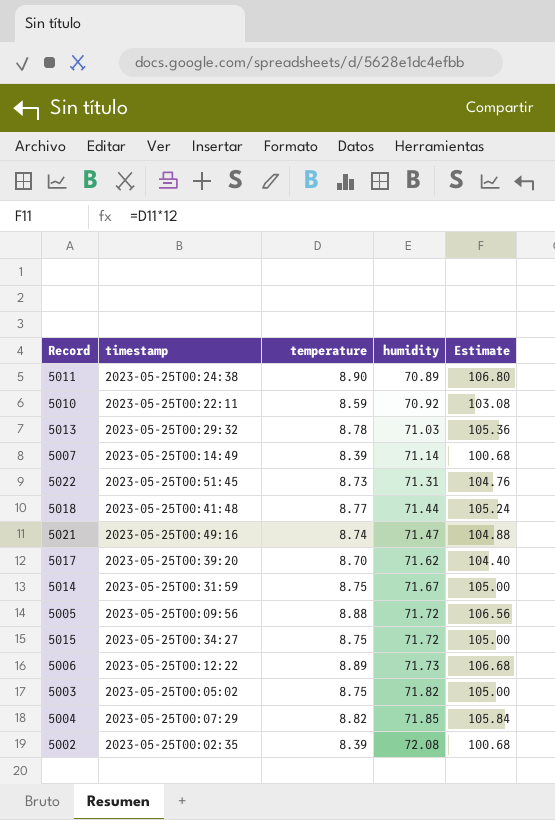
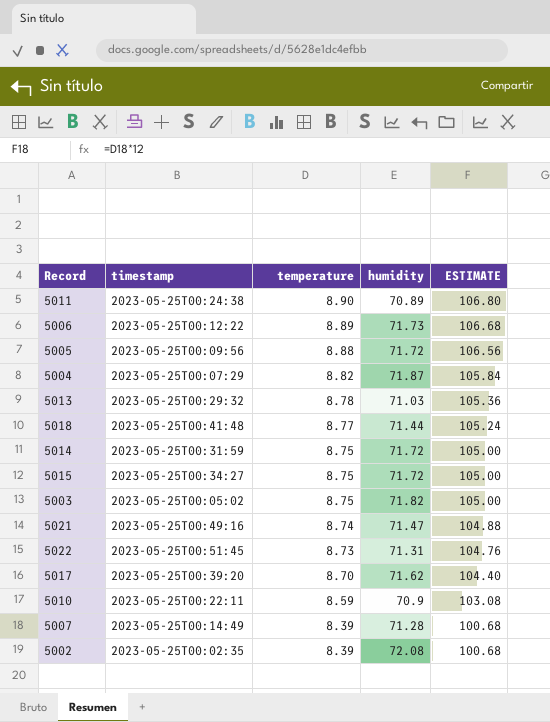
row order: humidity ascending -> temperature descending
column name: Estimate -> ESTIMATE
5004 | humidity: 71.85 -> 71.87
5014 | humidity: 71.67 -> 71.72
5010 | humidity: 70.92 -> 70.9
5007 | humidity: 71.14 -> 71.28

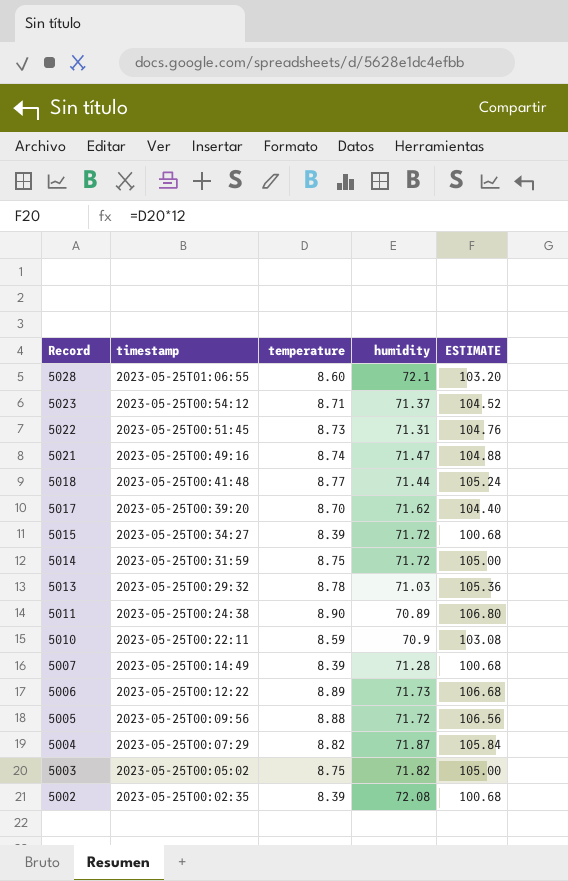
row order: temperature descending -> Record descending
row 5028: none -> 2023-05-25T01:06:55 | 8.60 | 72.1 | 103.20
row 5023: none -> 2023-05-25T00:54:12 | 8.71 | 71.37 | 104.52
5015 | temperature: 8.75 -> 8.39
5015 | ESTIMATE: 105.00 -> 100.68

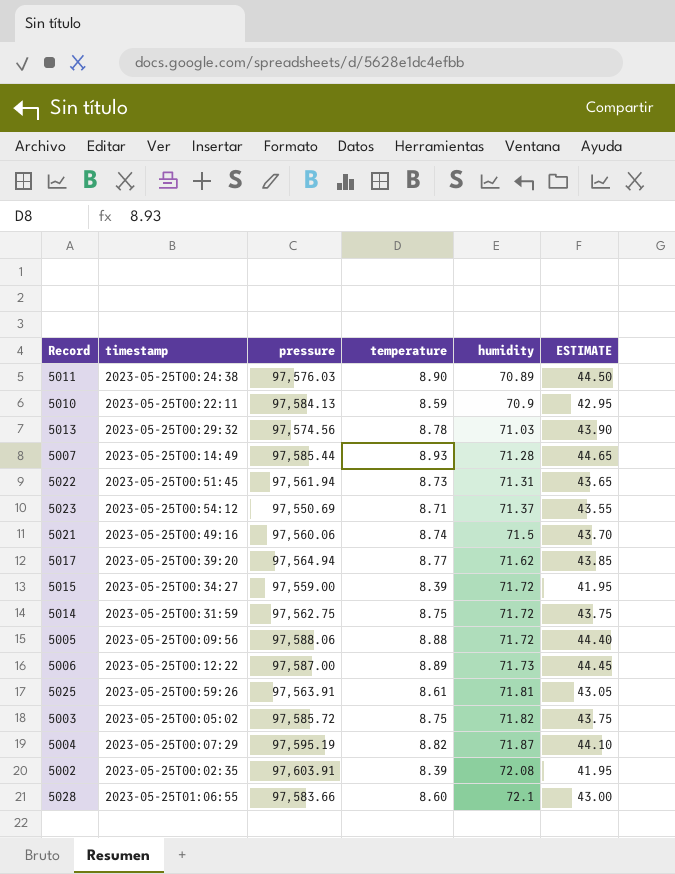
row order: Record descending -> humidity ascending
column pressure | position: none -> 3
column ESTIMATE | formula: [temperature] * 12 -> [temperature] * 5
row 5018: 2023-05-25T00:41:48 | 8.77 | 71.44 | 105.24 -> none
5007 | temperature: 8.39 -> 8.93
5021 | humidity: 71.47 -> 71.5
5017 | temperature: 8.70 -> 8.77
row 5025: none -> 2023-05-25T00:59:26 | 97,563.91 | 8.61 | 71.81 | 43.05

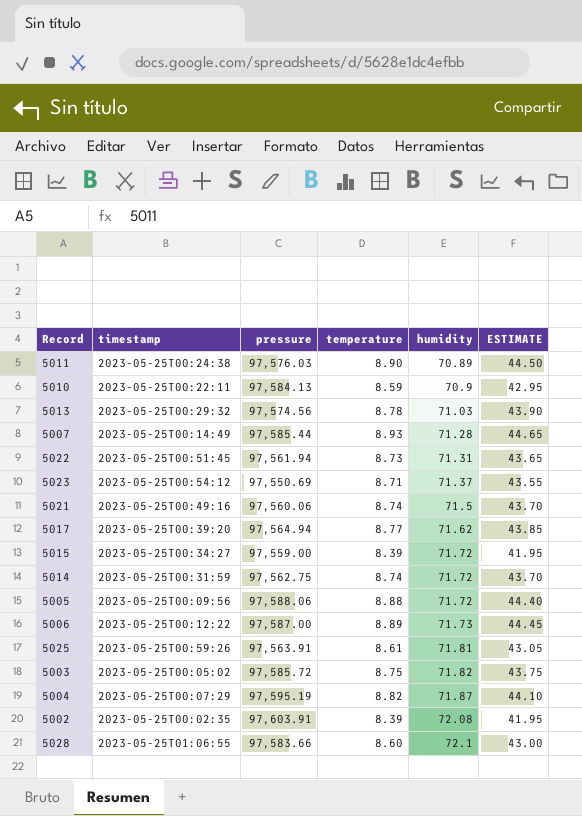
5014 | temperature: 8.75 -> 8.74
5014 | ESTIMATE: 43.75 -> 43.70

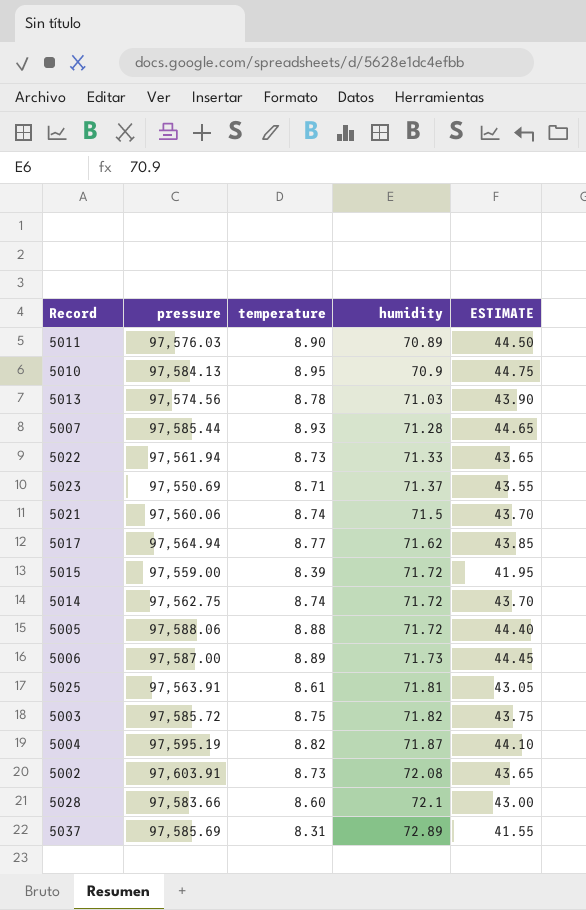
column timestamp | position: 2 -> none
5010 | temperature: 8.59 -> 8.95
5010 | ESTIMATE: 42.95 -> 44.75
5022 | humidity: 71.31 -> 71.33
5002 | temperature: 8.39 -> 8.73
5002 | ESTIMATE: 41.95 -> 43.65
row 5037: none -> 97,585.69 | 8.31 | 72.89 | 41.55

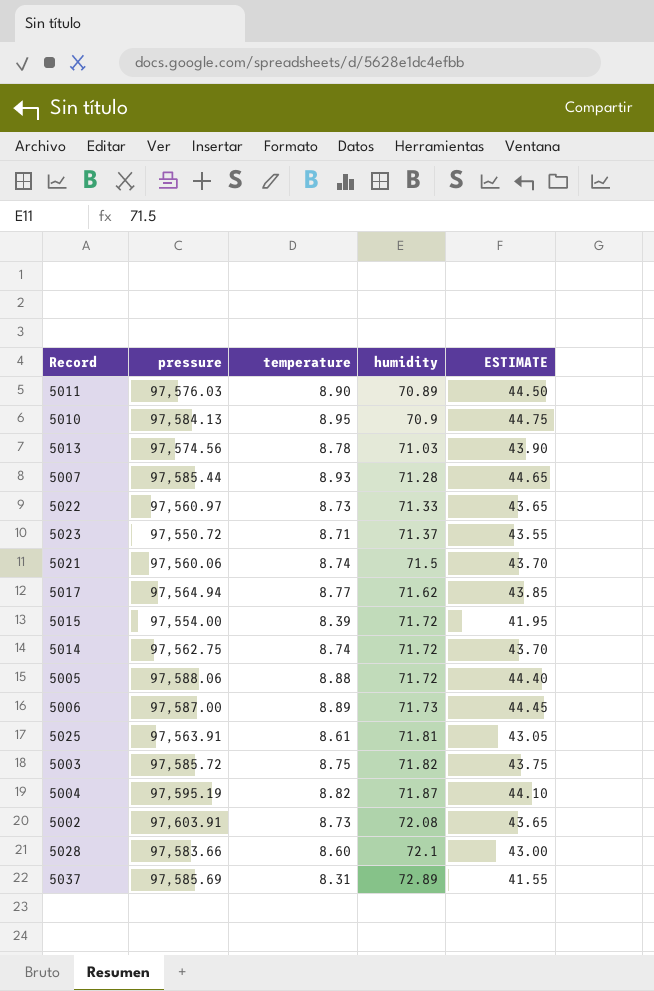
5022 | pressure: 97,561.94 -> 97,560.97
5023 | pressure: 97,550.69 -> 97,550.72
5015 | pressure: 97,559.00 -> 97,554.00

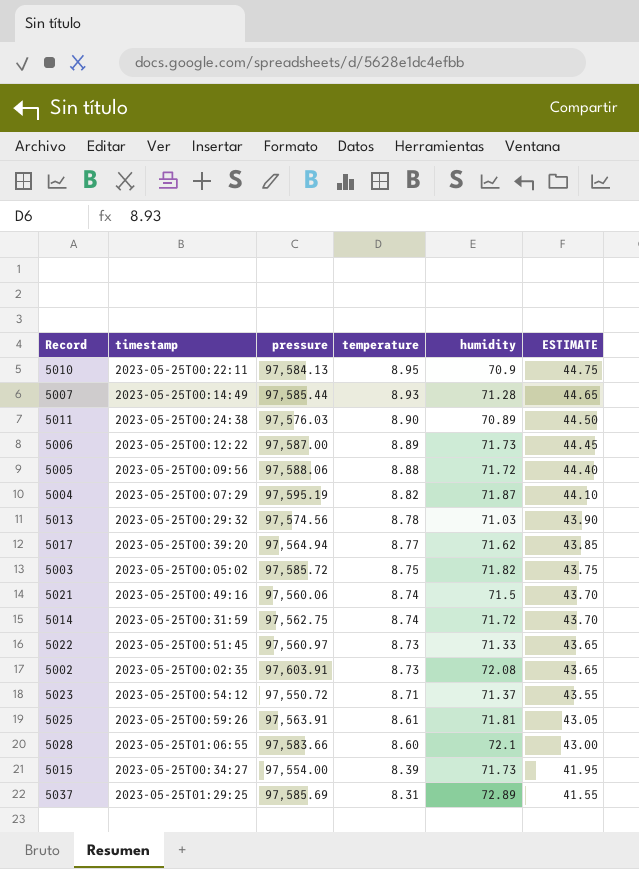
row order: humidity ascending -> temperature descending
column timestamp | position: none -> 2
5015 | humidity: 71.72 -> 71.73

